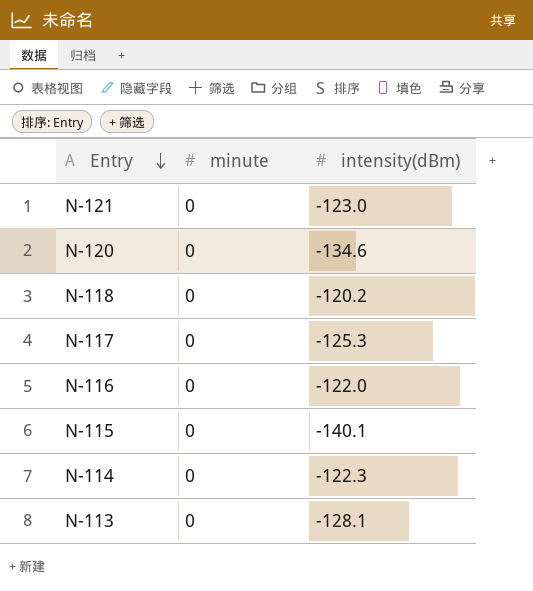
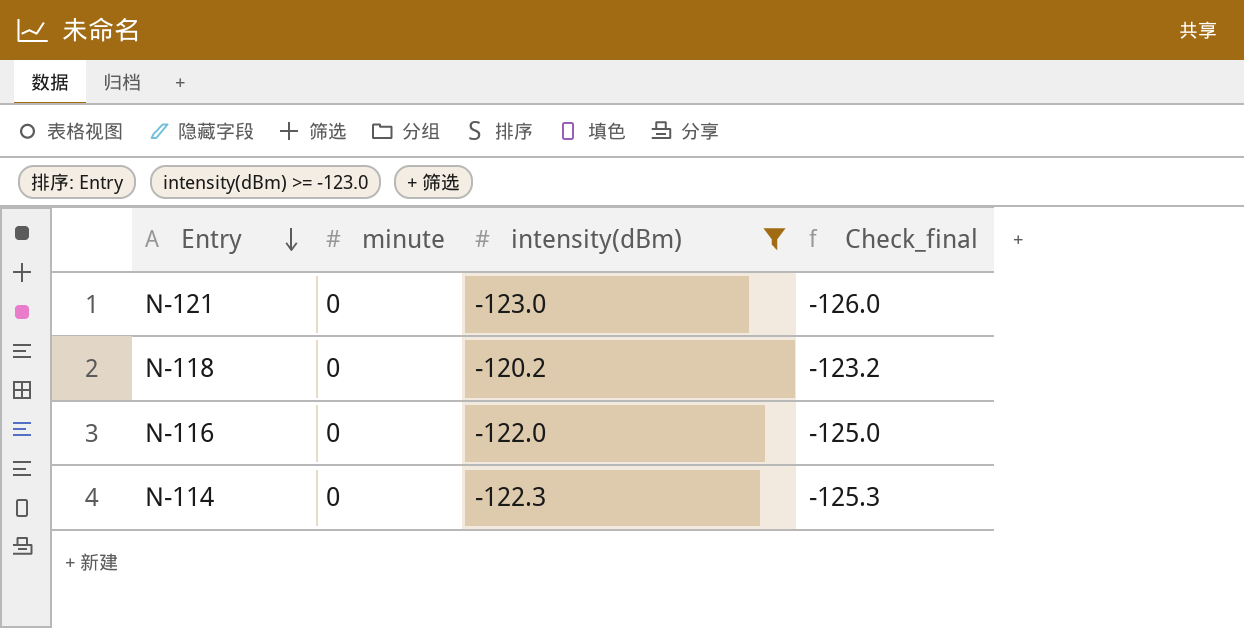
filter: none -> intensity(dBm) >= -123.0
column Check_final | formula: none -> [intensity(dBm)] - 3

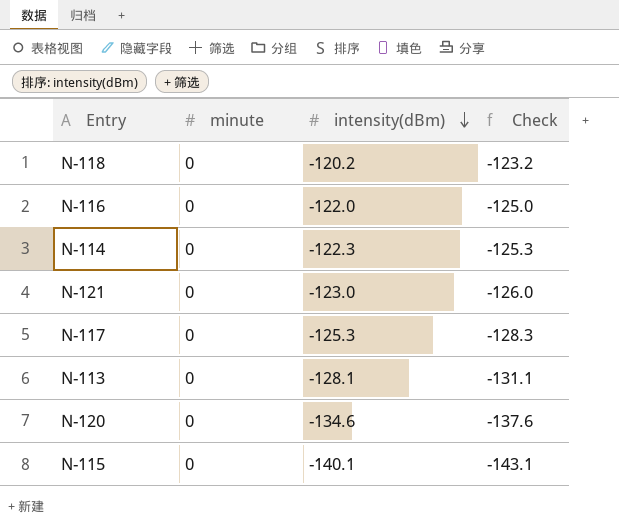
filter: intensity(dBm) >= -123.0 -> none
row order: Entry descending -> intensity(dBm) descending
column name: Check_final -> Check

